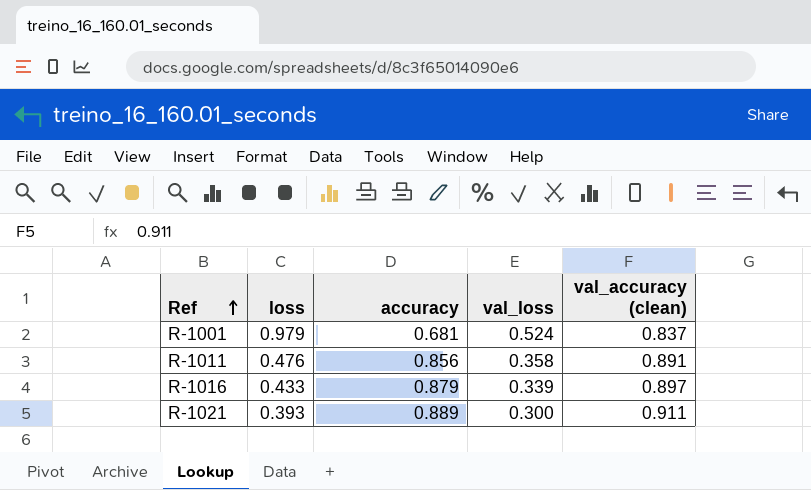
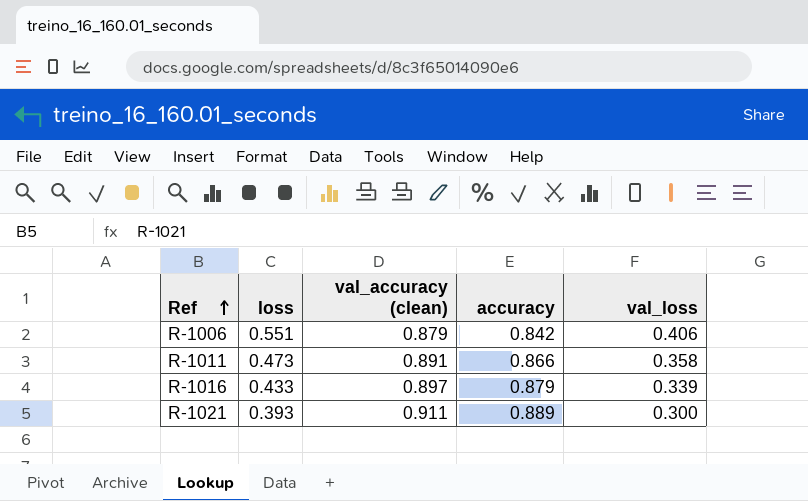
column val_accuracy (clean) | position: 5 -> 3
row R-1001: 0.979 | 0.681 | 0.524 | 0.837 -> none
row R-1006: none -> 0.551 | 0.879 | 0.842 | 0.406
R-1011 | loss: 0.476 -> 0.473
R-1011 | accuracy: 0.856 -> 0.866

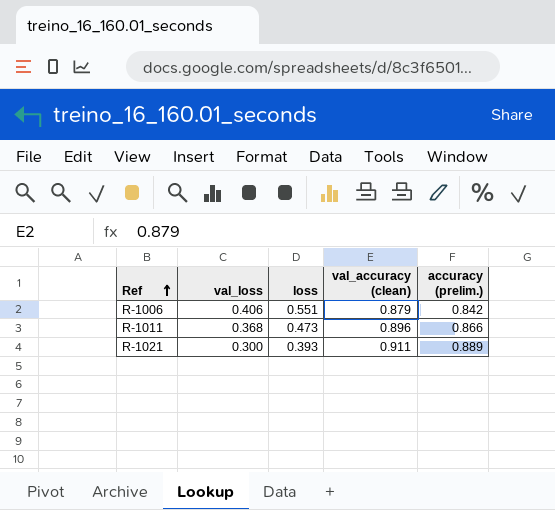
column val_loss | position: 5 -> 2
column name: accuracy -> accuracy (prelim.)
row R-1016: 0.433 | 0.897 | 0.879 | 0.339 -> none
R-1011 | val_loss: 0.358 -> 0.368
R-1011 | val_accuracy (clean): 0.891 -> 0.896

